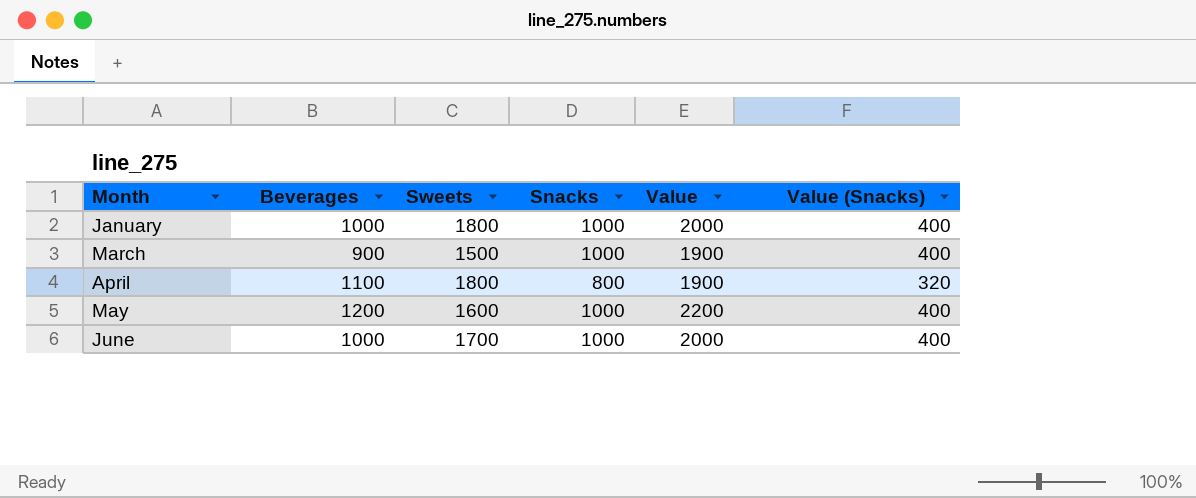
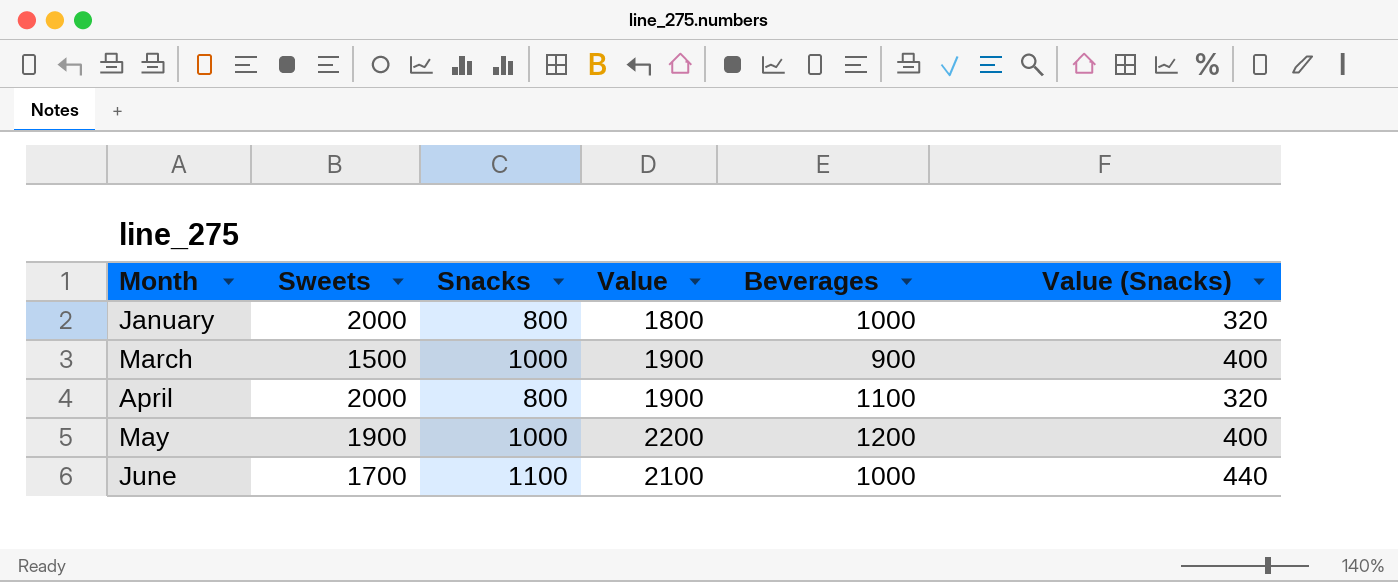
column Beverages | position: 2 -> 5
January | Sweets: 1800 -> 2000
January | Snacks: 1000 -> 800
January | Value: 2000 -> 1800
January | Value (Snacks): 400 -> 320
April | Sweets: 1800 -> 2000
May | Sweets: 1600 -> 1900
June | Snacks: 1000 -> 1100
June | Value: 2000 -> 2100
June | Value (Snacks): 400 -> 440

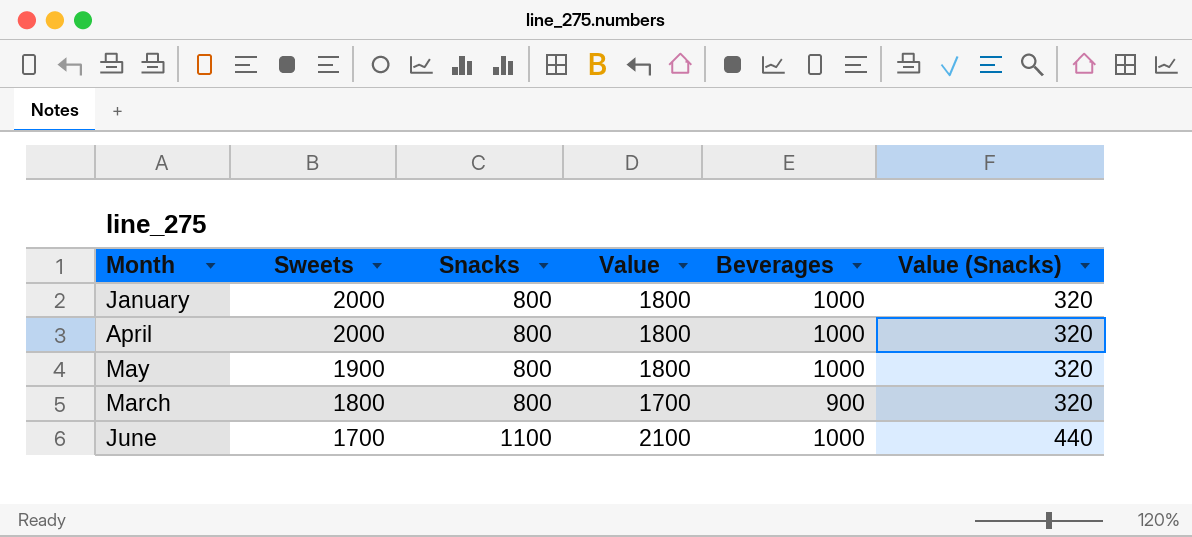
row order: Month ascending -> Sweets descending
April | Value: 1900 -> 1800
April | Beverages: 1100 -> 1000
May | Snacks: 1000 -> 800
May | Value: 2200 -> 1800
May | Beverages: 1200 -> 1000
May | Value (Snacks): 400 -> 320
March | Sweets: 1500 -> 1800
March | Snacks: 1000 -> 800
March | Value: 1900 -> 1700
March | Value (Snacks): 400 -> 320

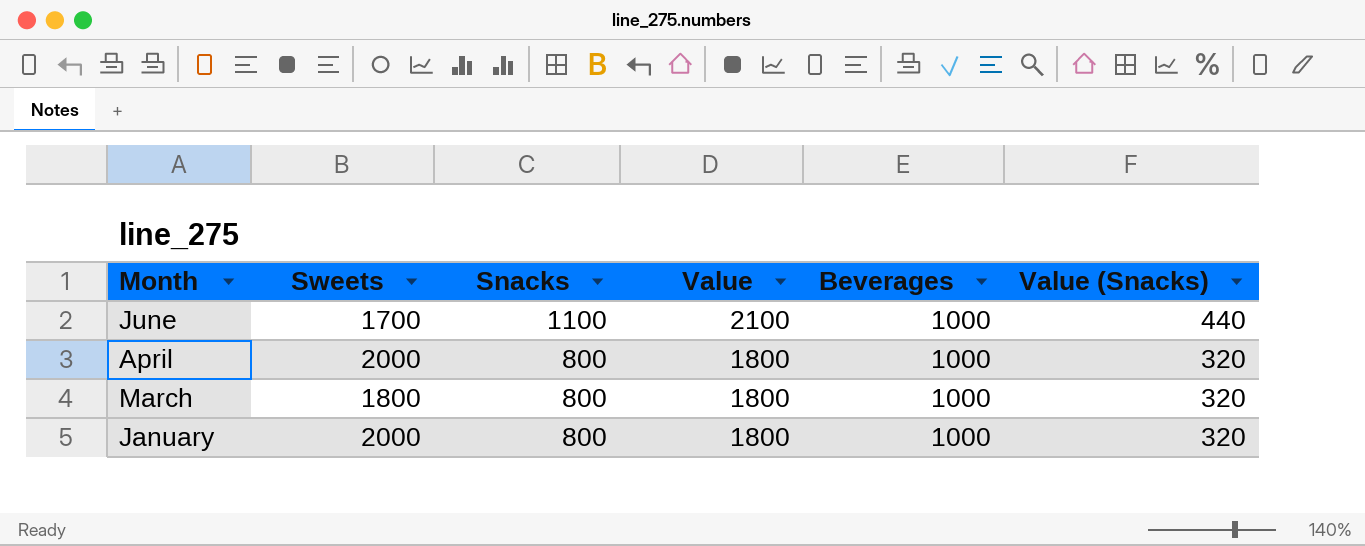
row order: Sweets descending -> Month descending
row May: 1900 | 800 | 1800 | 1000 | 320 -> none
March | Value: 1700 -> 1800
March | Beverages: 900 -> 1000

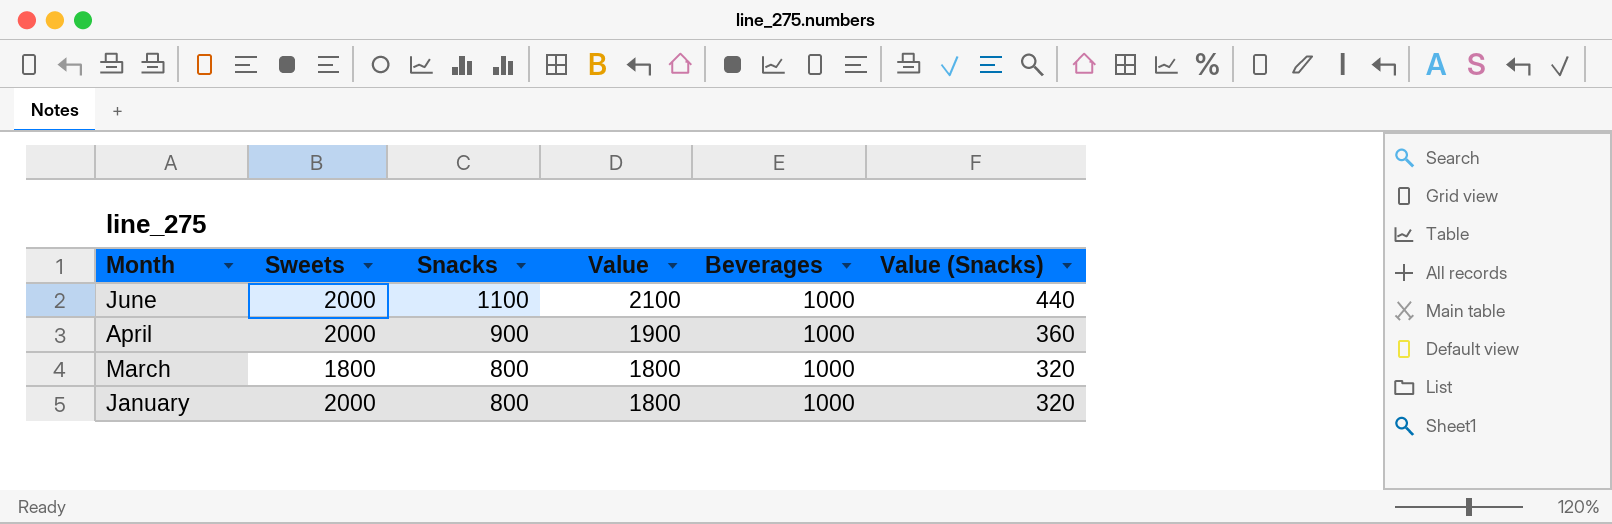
June | Sweets: 1700 -> 2000
April | Snacks: 800 -> 900
April | Value: 1800 -> 1900
April | Value (Snacks): 320 -> 360

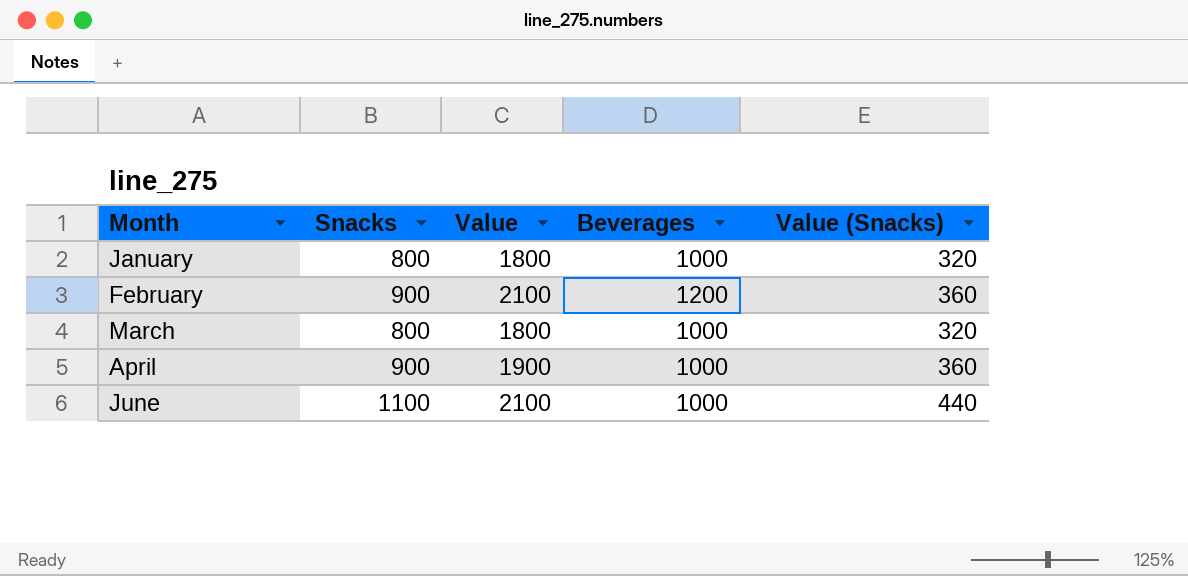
row order: Month descending -> Month ascending
column Sweets | position: 2 -> none
row February: none -> 900 | 2100 | 1200 | 360

